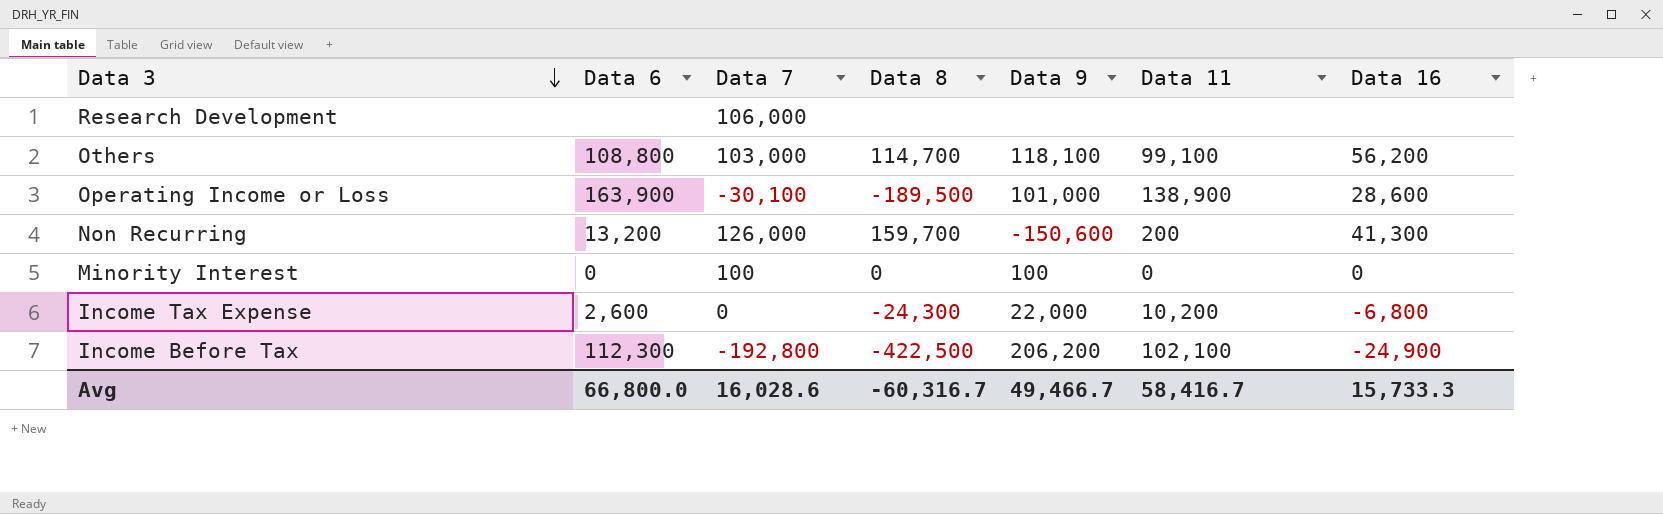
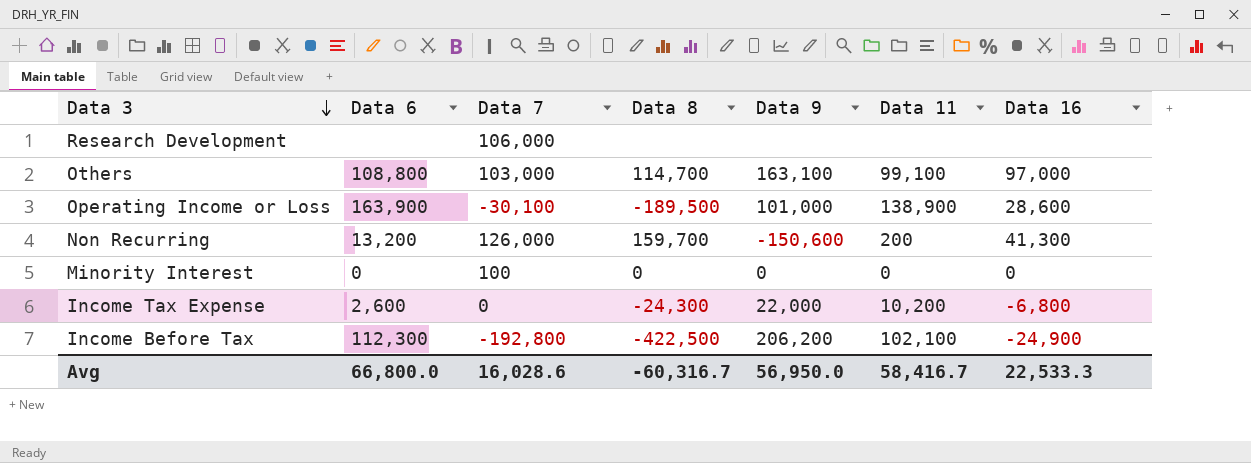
Others | Data 9: 118,100 -> 163,100
Others | Data 16: 56,200 -> 97,000
Minority Interest | Data 9: 100 -> 0
Avg | Data 9: 49,466.7 -> 56,950.0
Avg | Data 16: 15,733.3 -> 22,533.3

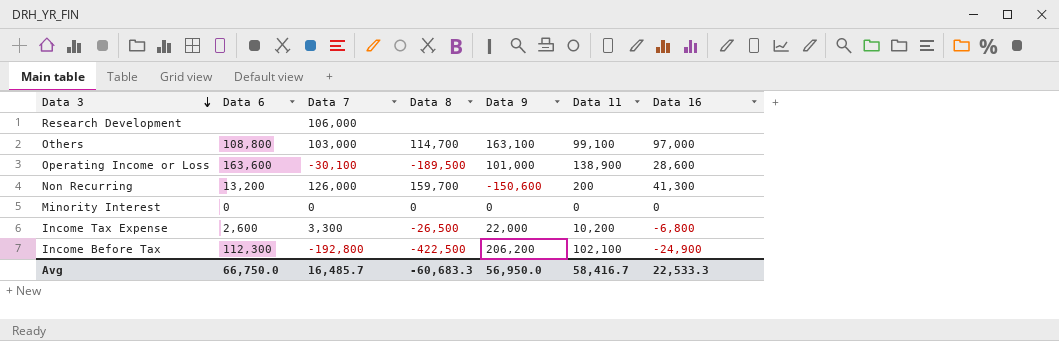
Operating Income or Loss | Data 6: 163,900 -> 163,600
Minority Interest | Data 7: 100 -> 0
Income Tax Expense | Data 7: 0 -> 3,300
Income Tax Expense | Data 8: -24,300 -> -26,500
Avg | Data 6: 66,800.0 -> 66,750.0
Avg | Data 7: 16,028.6 -> 16,485.7
Avg | Data 8: -60,316.7 -> -60,683.3

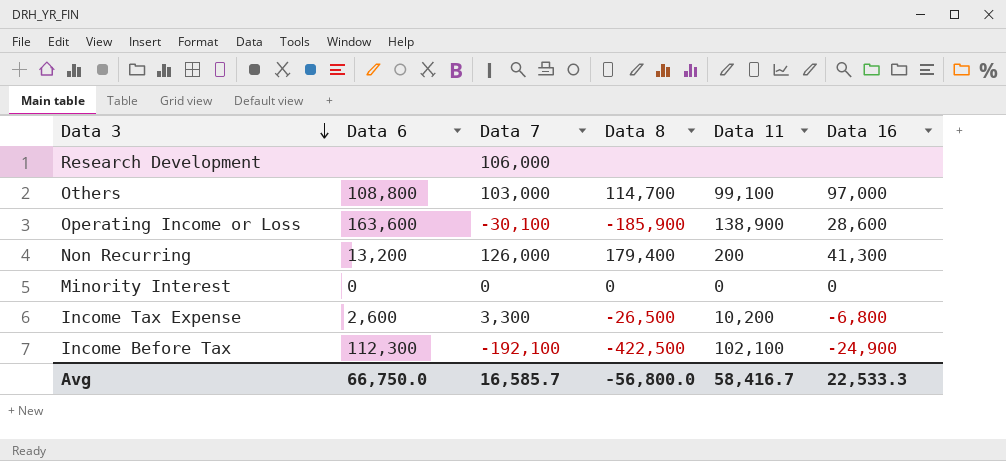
column Data 9 | position: 5 -> none
Operating Income or Loss | Data 8: -189,500 -> -185,900
Non Recurring | Data 8: 159,700 -> 179,400
Income Before Tax | Data 7: -192,800 -> -192,100
Avg | Data 7: 16,485.7 -> 16,585.7
Avg | Data 8: -60,683.3 -> -56,800.0

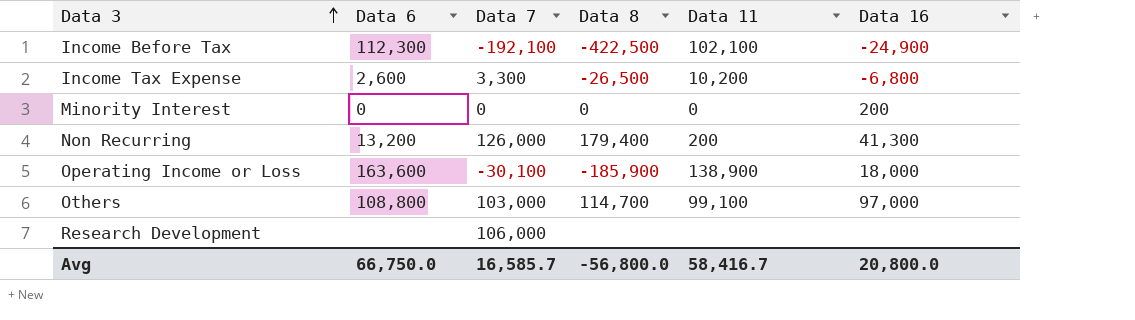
row order: Data 3 descending -> Data 3 ascending
Minority Interest | Data 16: 0 -> 200
Operating Income or Loss | Data 16: 28,600 -> 18,000
Avg | Data 16: 22,533.3 -> 20,800.0

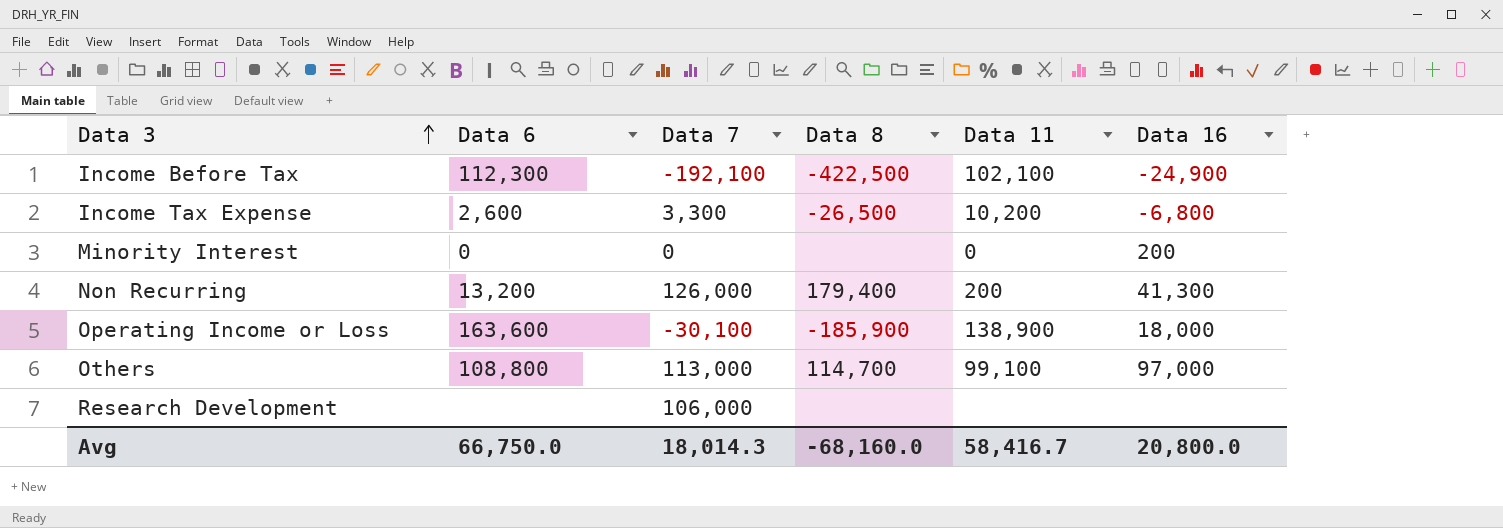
Minority Interest | Data 8: 0 -> none
Others | Data 7: 103,000 -> 113,000
Avg | Data 7: 16,585.7 -> 18,014.3
Avg | Data 8: -56,800.0 -> -68,160.0

